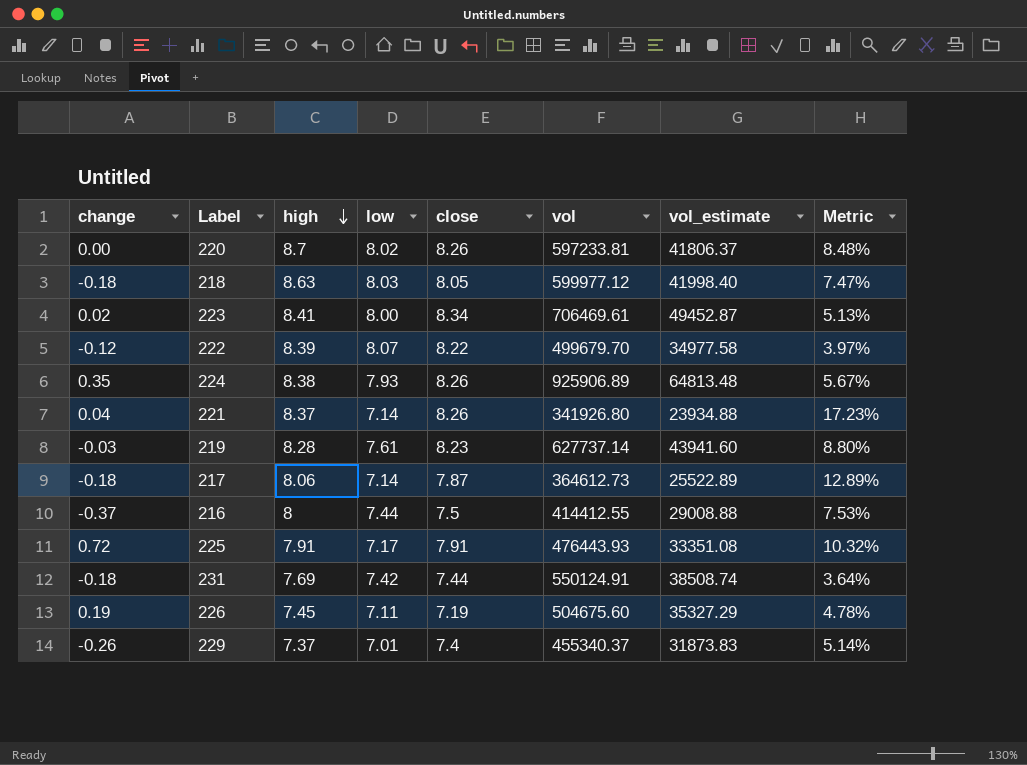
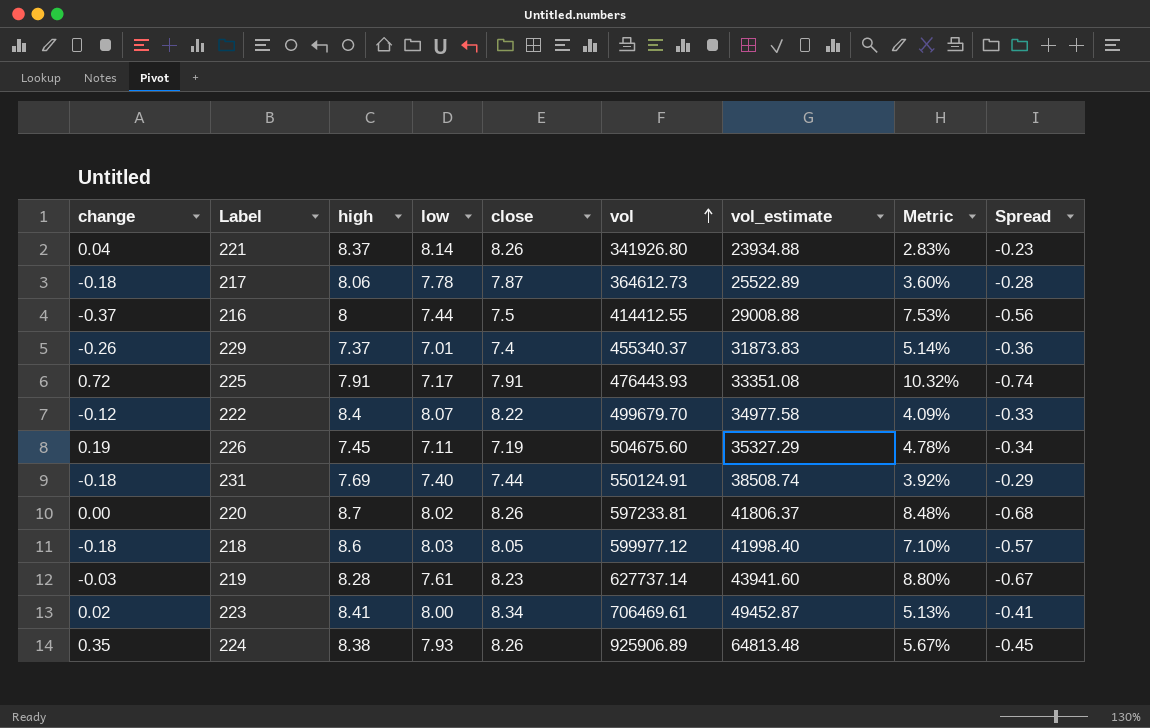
row order: high descending -> vol ascending
column Spread | formula: none -> [low] - [high]
221 | low: 7.14 -> 8.14
221 | Metric: 17.23% -> 2.83%
217 | low: 7.14 -> 7.78
217 | Metric: 12.89% -> 3.60%
222 | high: 8.39 -> 8.4
222 | Metric: 3.97% -> 4.09%
231 | low: 7.42 -> 7.40
231 | Metric: 3.64% -> 3.92%
218 | high: 8.63 -> 8.6
218 | Metric: 7.47% -> 7.10%

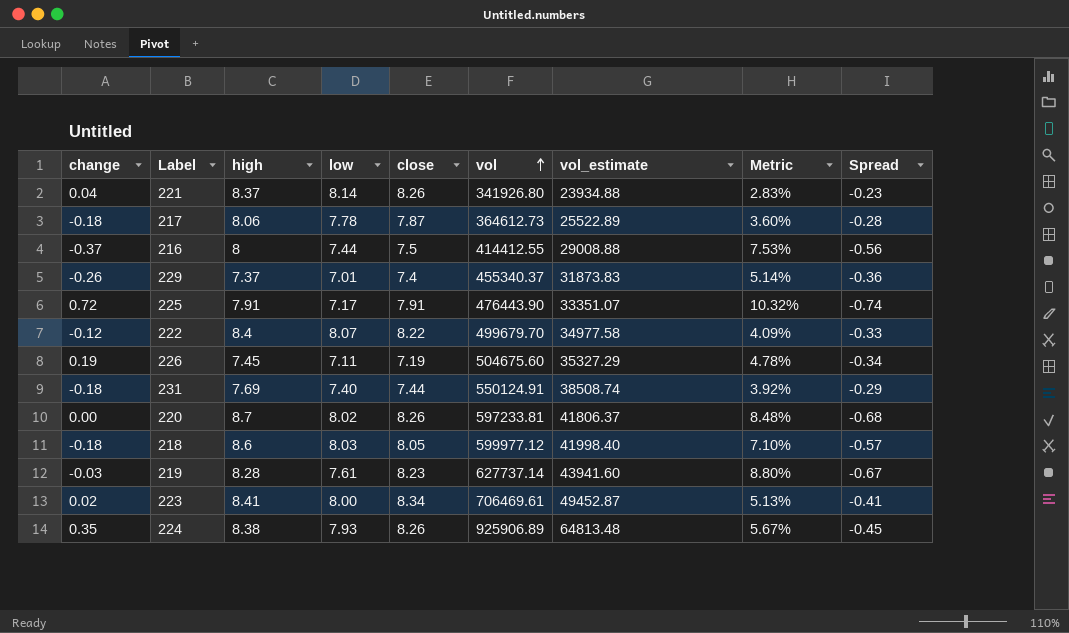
225 | vol: 476443.93 -> 476443.90
225 | vol_estimate: 33351.08 -> 33351.07

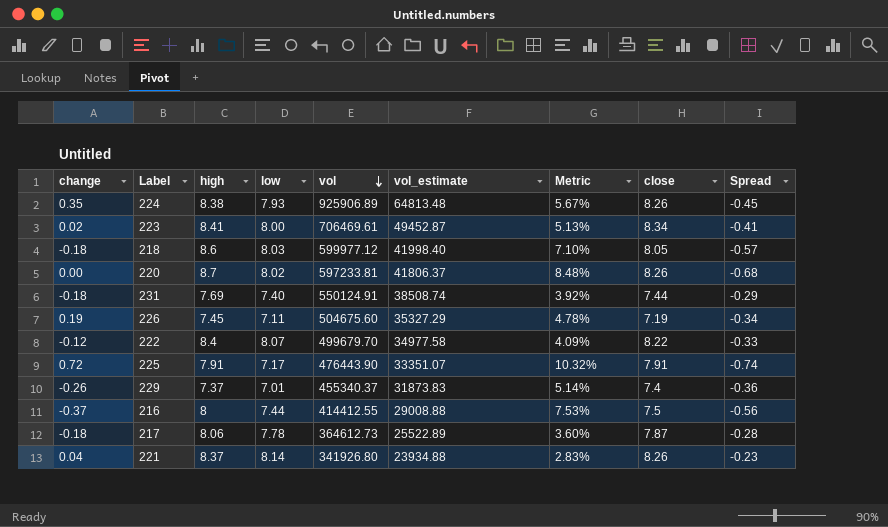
row order: vol ascending -> vol descending
column close | position: 5 -> 8
row 219: -0.03 | 8.28 | 7.61 | 8.23 | 627737.14 | 43941.60 | 8.80% | -0.67 -> none

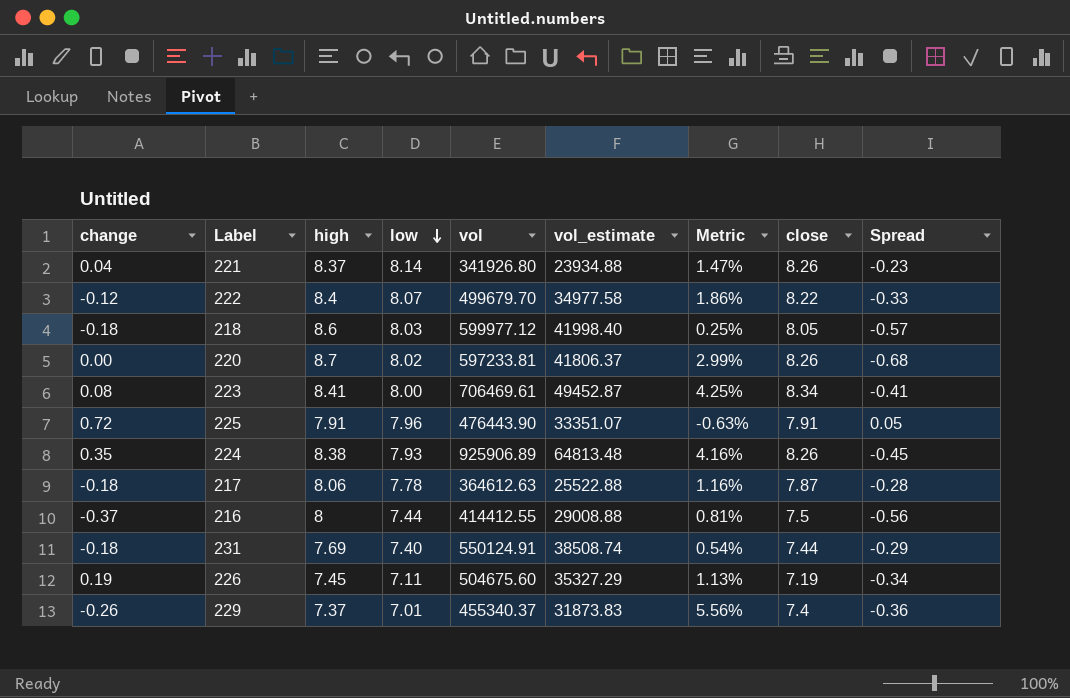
row order: vol descending -> low descending
column Metric | formula: ([high] - [low]) / [low] -> ([close] - [low]) / [low]
223 | change: 0.02 -> 0.08
225 | low: 7.17 -> 7.96
225 | Spread: -0.74 -> 0.05
217 | vol: 364612.73 -> 364612.63
217 | vol_estimate: 25522.89 -> 25522.88

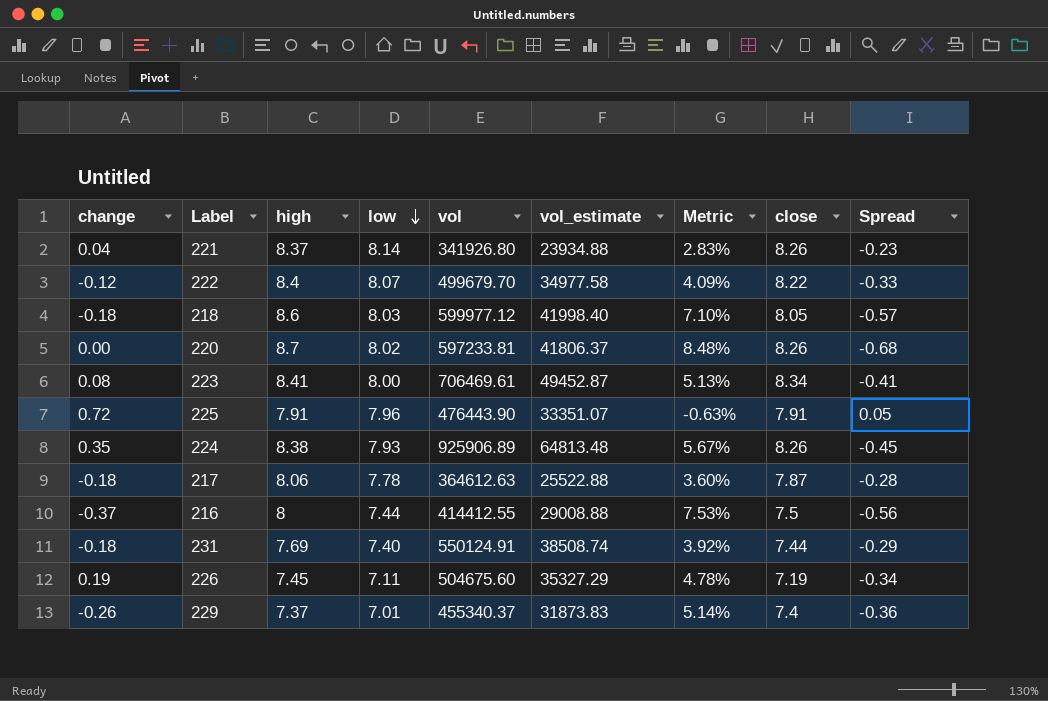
column Metric | formula: ([close] - [low]) / [low] -> ([high] - [low]) / [low]

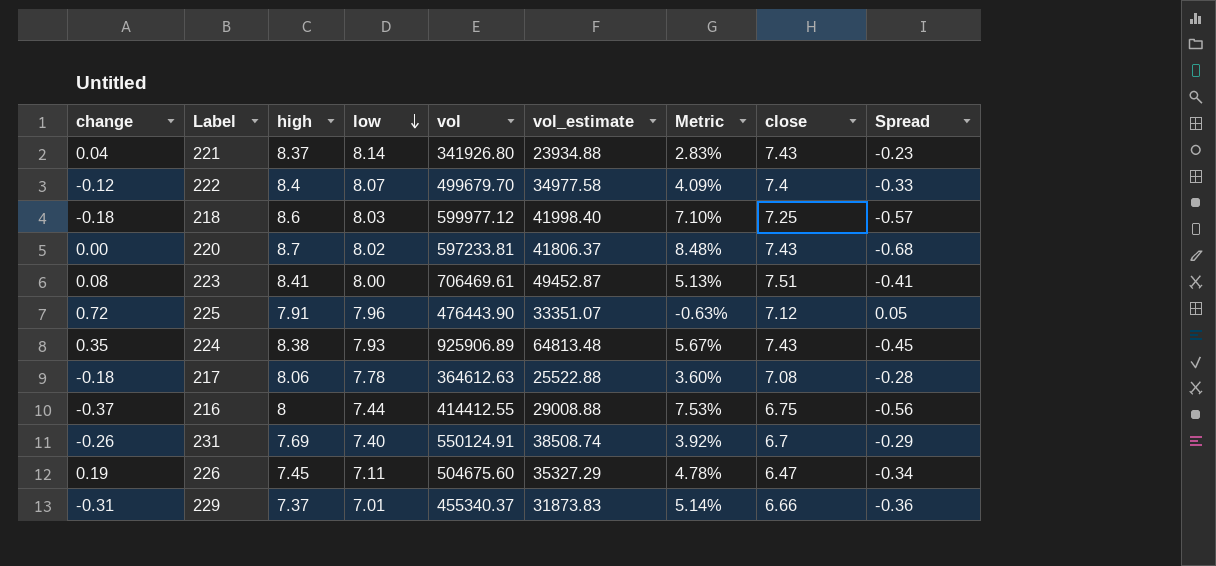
221 | close: 8.26 -> 7.43
222 | close: 8.22 -> 7.4
218 | close: 8.05 -> 7.25
220 | close: 8.26 -> 7.43
223 | close: 8.34 -> 7.51
225 | close: 7.91 -> 7.12
224 | close: 8.26 -> 7.43
217 | close: 7.87 -> 7.08
216 | close: 7.5 -> 6.75
231 | change: -0.18 -> -0.26
231 | close: 7.44 -> 6.7
226 | close: 7.19 -> 6.47
229 | change: -0.26 -> -0.31
229 | close: 7.4 -> 6.66

